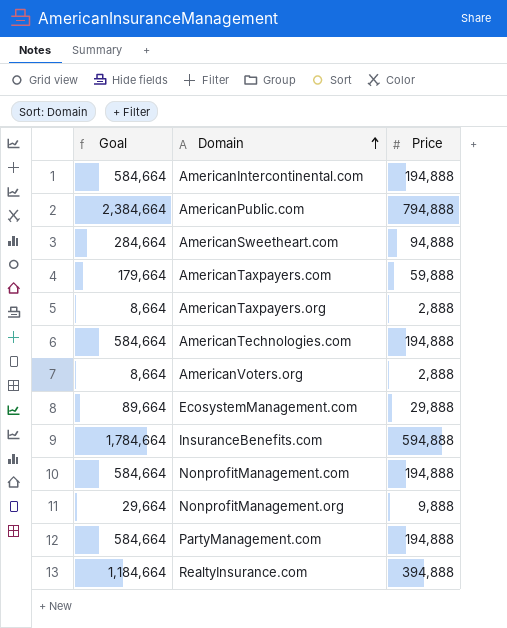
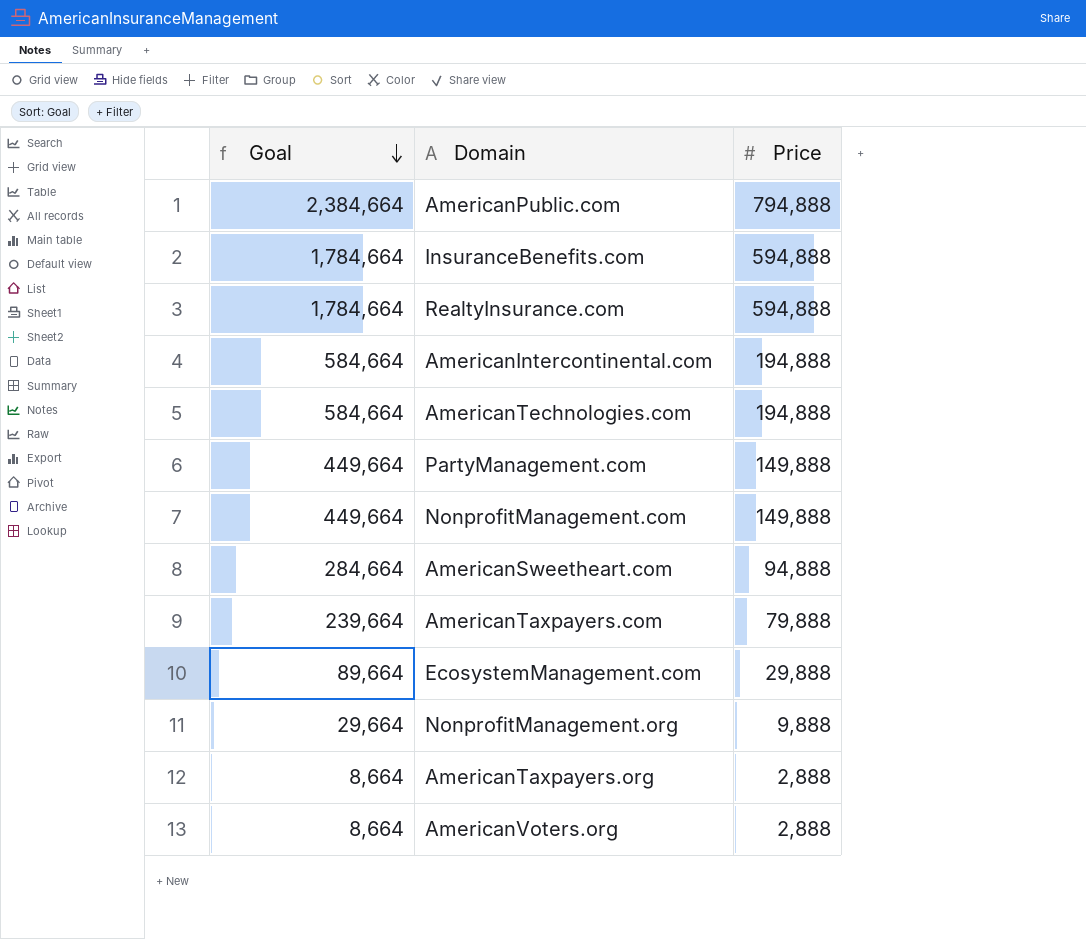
row order: Domain ascending -> Goal descending
RealtyInsurance.com | Goal: 1,184,664 -> 1,784,664
RealtyInsurance.com | Price: 394,888 -> 594,888
PartyManagement.com | Goal: 584,664 -> 449,664
PartyManagement.com | Price: 194,888 -> 149,888
NonprofitManagement.com | Goal: 584,664 -> 449,664
NonprofitManagement.com | Price: 194,888 -> 149,888
AmericanTaxpayers.com | Goal: 179,664 -> 239,664
AmericanTaxpayers.com | Price: 59,888 -> 79,888

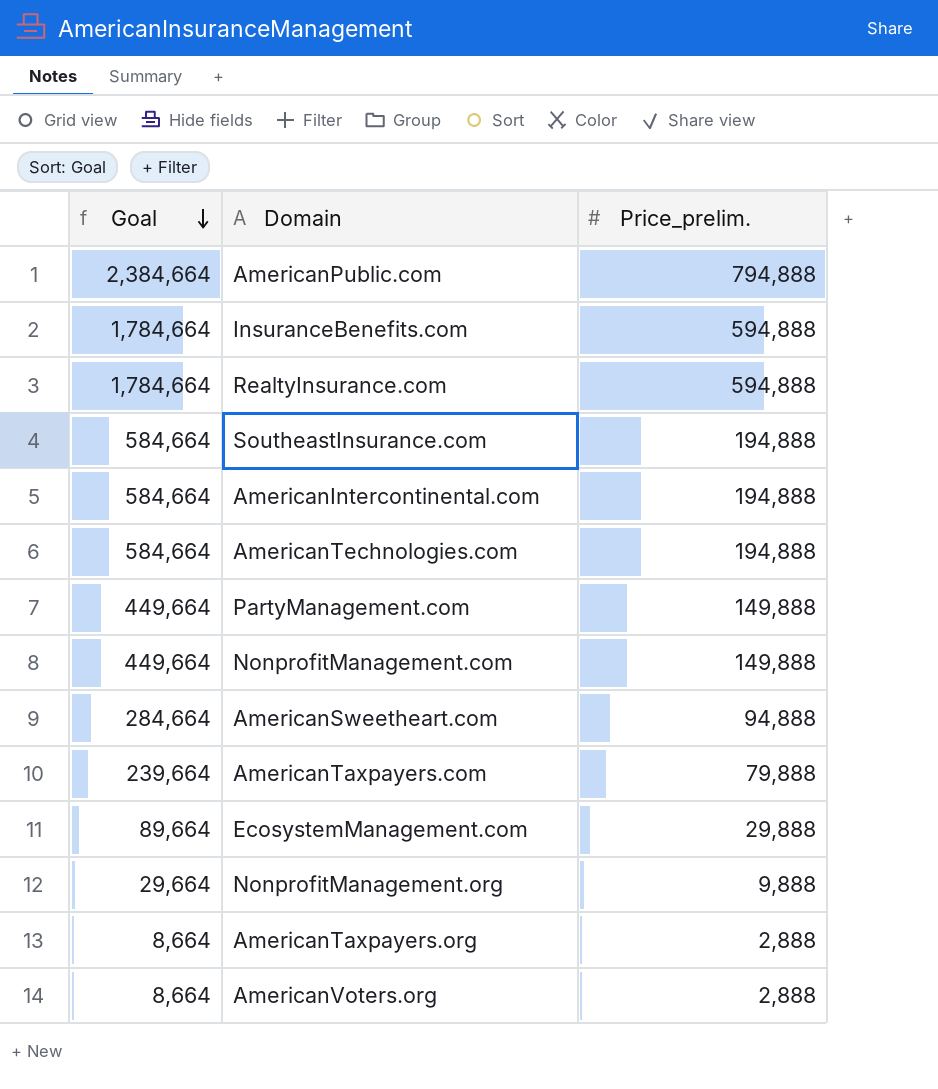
column name: Price -> Price_prelim.
row SoutheastInsurance.com: none -> 584,664 | 194,888

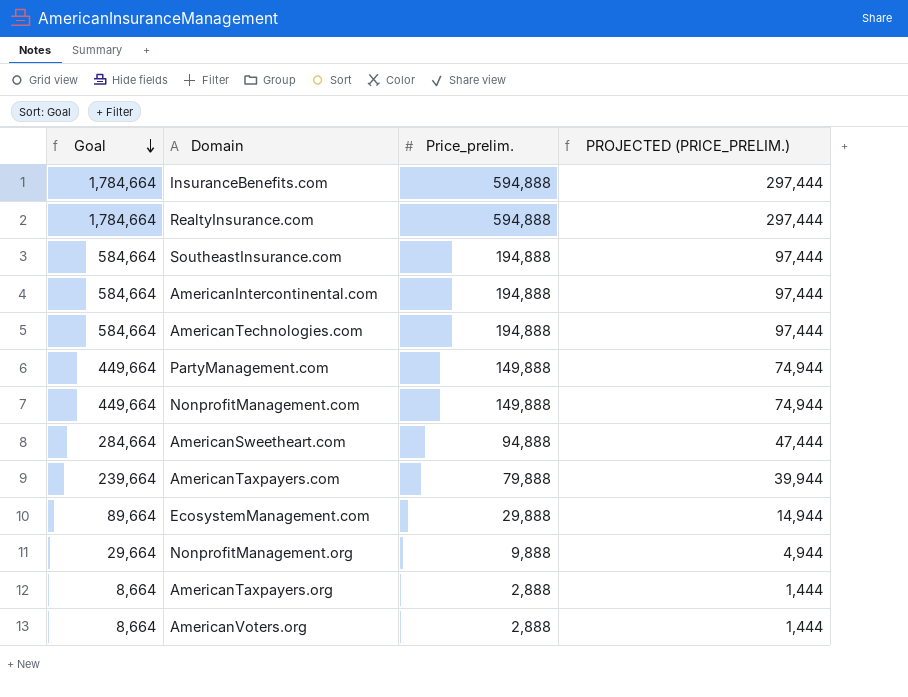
column PROJECTED (PRICE_PRELIM.) | formula: none -> [Price_prelim.] * 0.5
row AmericanPublic.com: 2,384,664 | 794,888 -> none

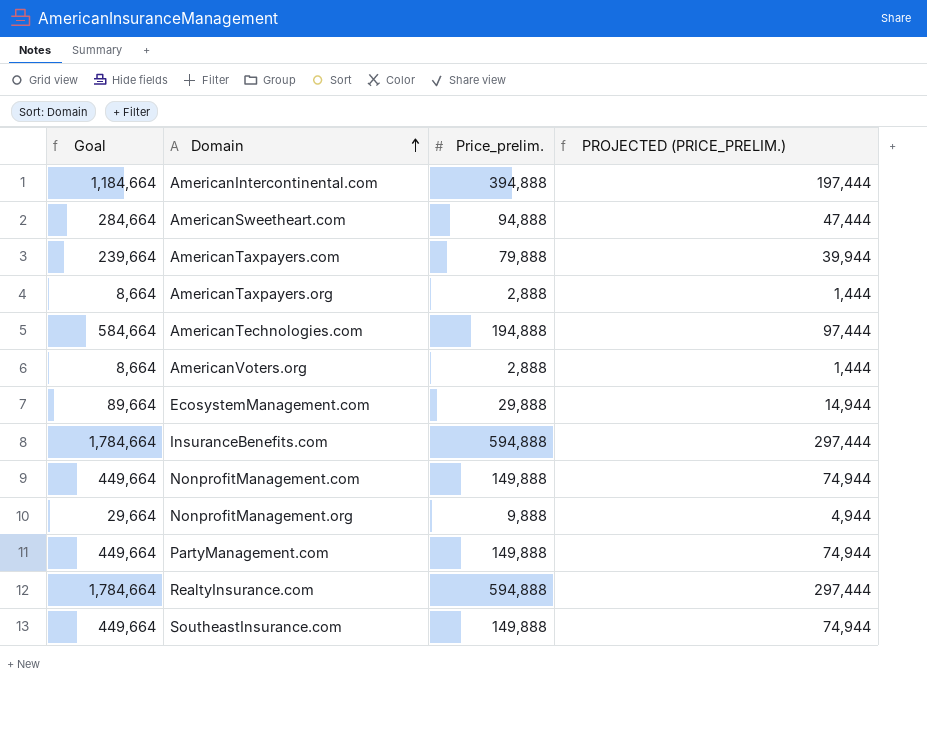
row order: Goal descending -> Domain ascending
AmericanIntercontinental.com | Goal: 584,664 -> 1,184,664
AmericanIntercontinental.com | Price_prelim.: 194,888 -> 394,888
AmericanIntercontinental.com | PROJECTED (PRICE_PRELIM.): 97,444 -> 197,444
SoutheastInsurance.com | Goal: 584,664 -> 449,664
SoutheastInsurance.com | Price_prelim.: 194,888 -> 149,888
SoutheastInsurance.com | PROJECTED (PRICE_PRELIM.): 97,444 -> 74,944

